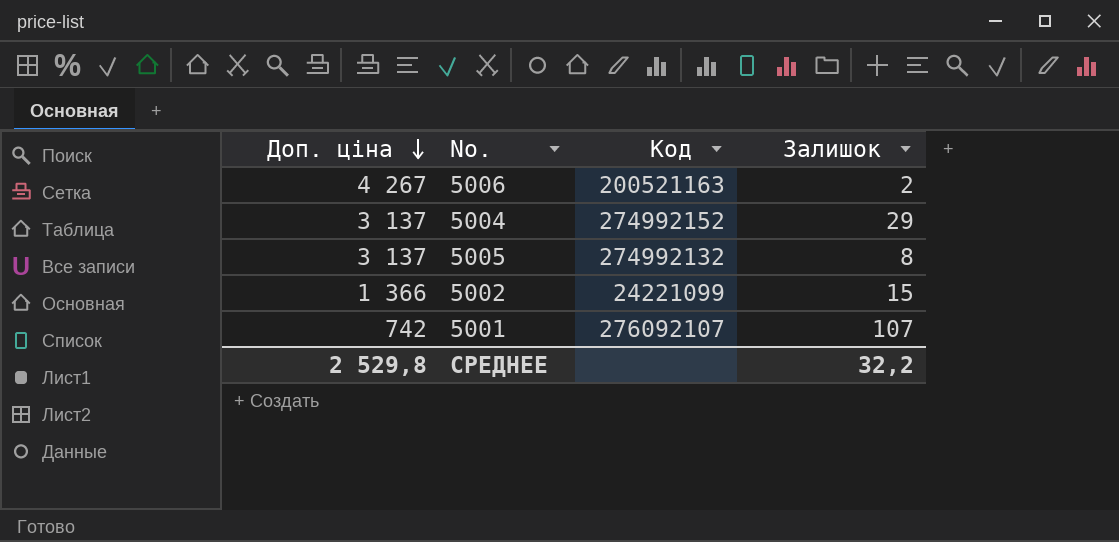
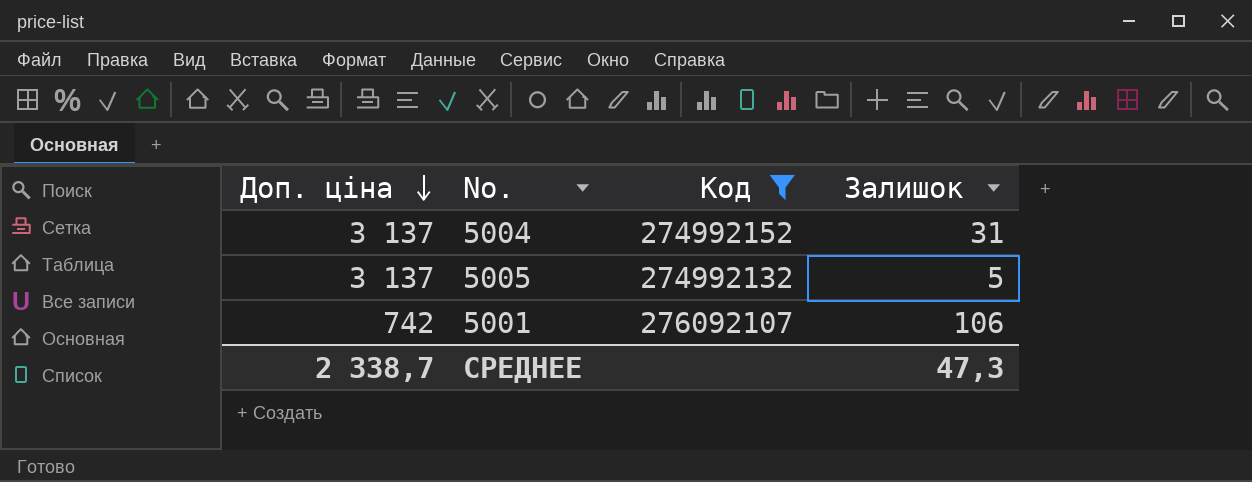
filter: none -> Код >= 274992132
5004 | Залишок: 29 -> 31
5005 | Залишок: 8 -> 5
5001 | Залишок: 107 -> 106
СРЕДНЕЕ | Доп. ціна: 2 529,8 -> 2 338,7
СРЕДНЕЕ | Залишок: 32,2 -> 47,3

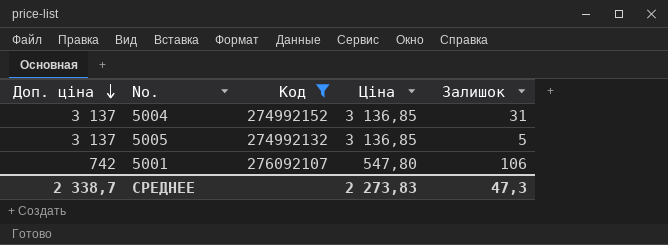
column Ціна | position: none -> 4

